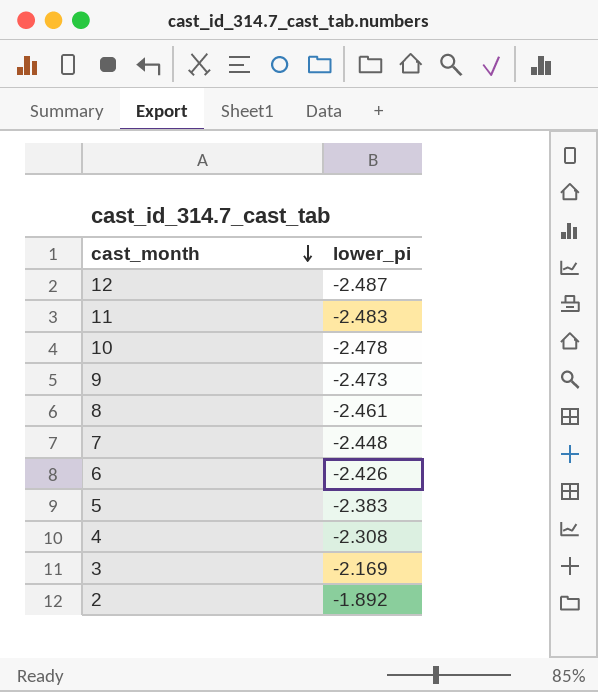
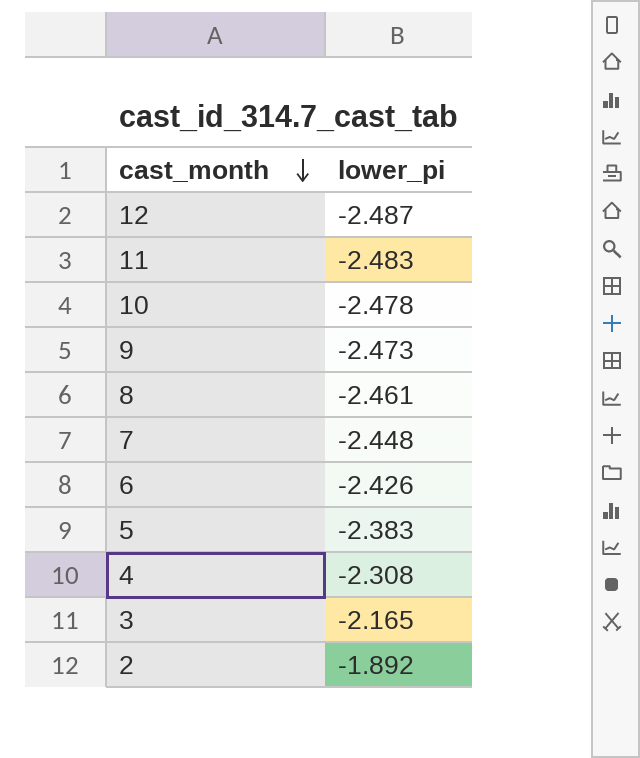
3 | lower_pi: -2.169 -> -2.165

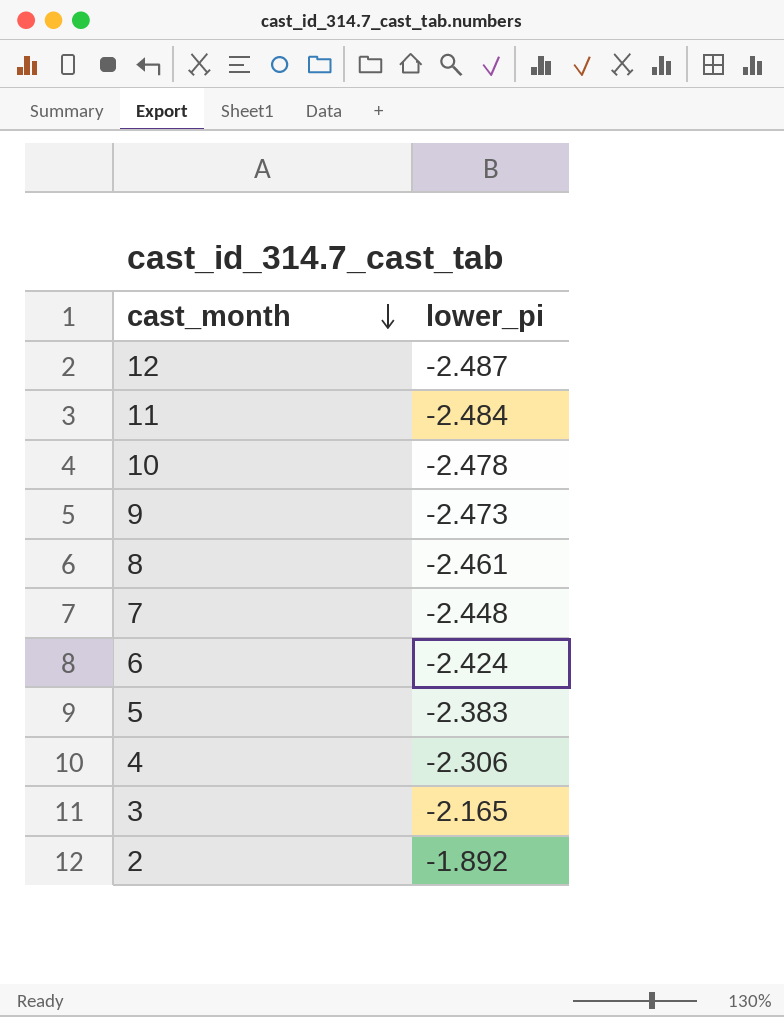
11 | lower_pi: -2.483 -> -2.484
6 | lower_pi: -2.426 -> -2.424
4 | lower_pi: -2.308 -> -2.306

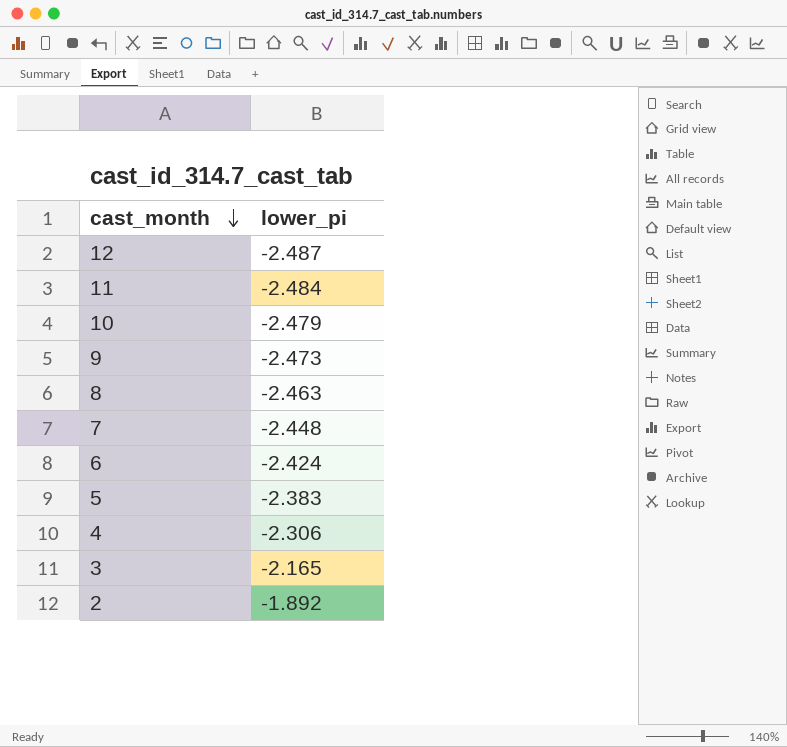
10 | lower_pi: -2.478 -> -2.479
8 | lower_pi: -2.461 -> -2.463

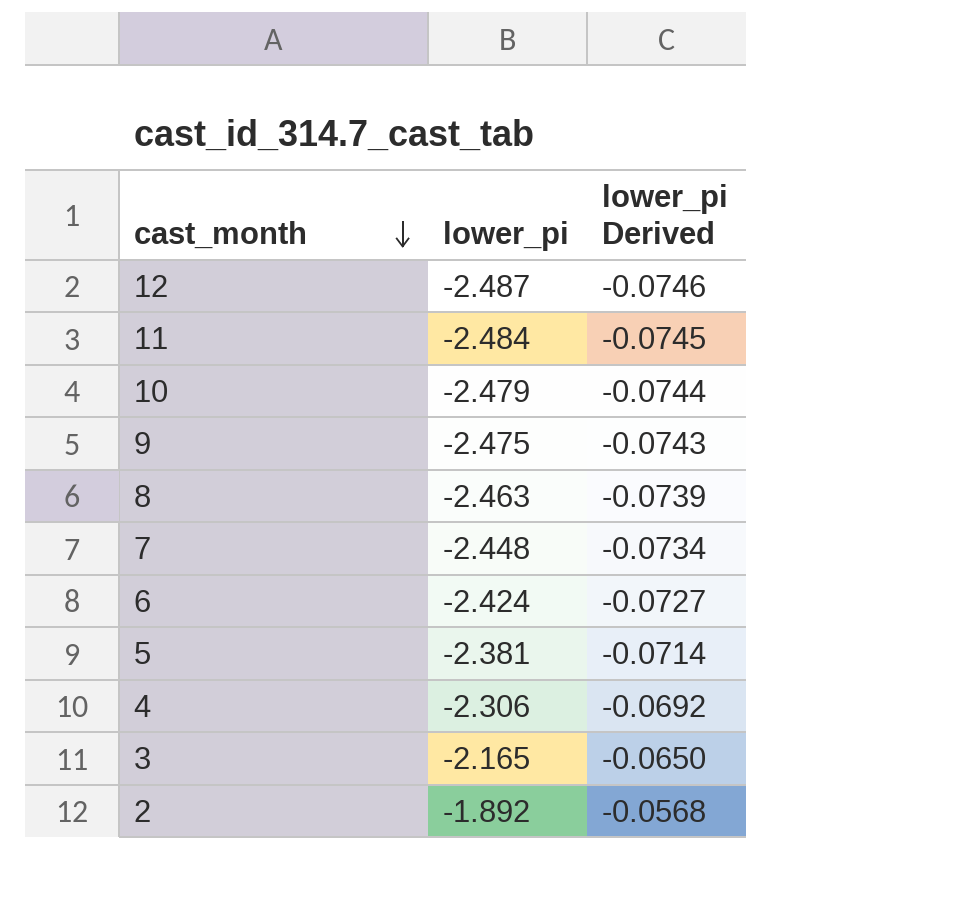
column lower_pi Derived | formula: none -> [lower_pi] * 0.03
9 | lower_pi: -2.473 -> -2.475
5 | lower_pi: -2.383 -> -2.381

